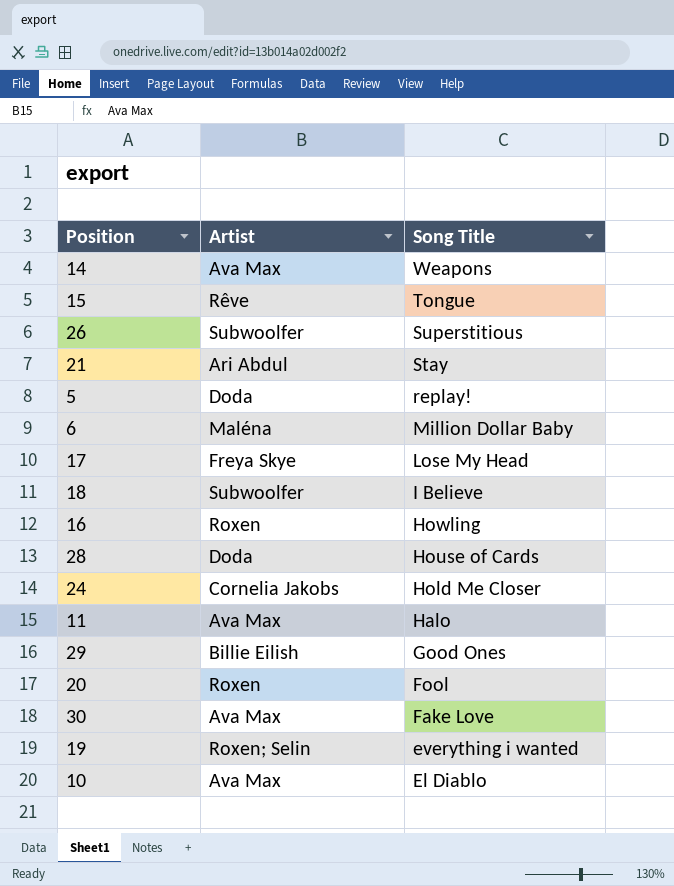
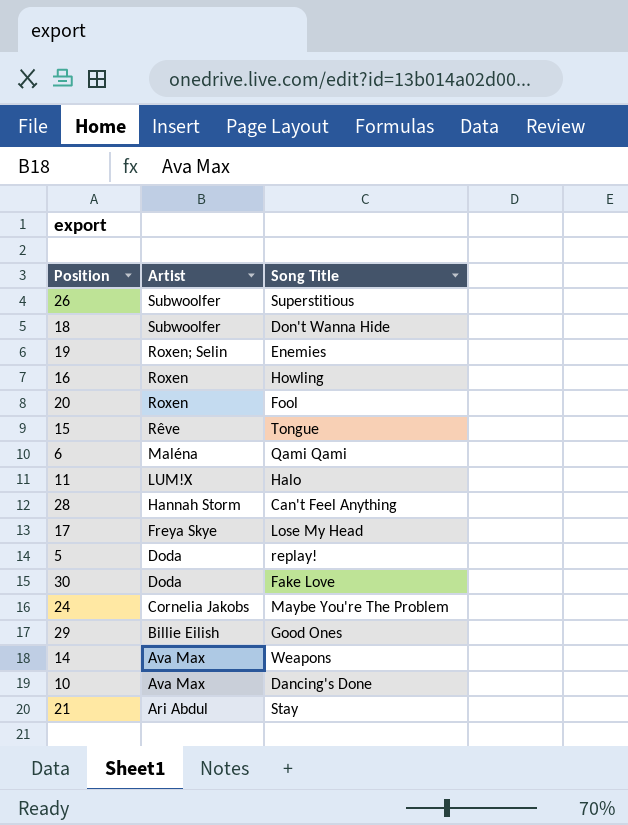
row order: Song Title descending -> Artist descending
18 | Song Title: I Believe -> Don't Wanna Hide
19 | Song Title: everything i wanted -> Enemies
6 | Song Title: Million Dollar Baby -> Qami Qami
11 | Artist: Ava Max -> LUM!X
28 | Artist: Doda -> Hannah Storm
28 | Song Title: House of Cards -> Can't Feel Anything
30 | Artist: Ava Max -> Doda
24 | Song Title: Hold Me Closer -> Maybe You're The Problem
10 | Song Title: El Diablo -> Dancing's Done

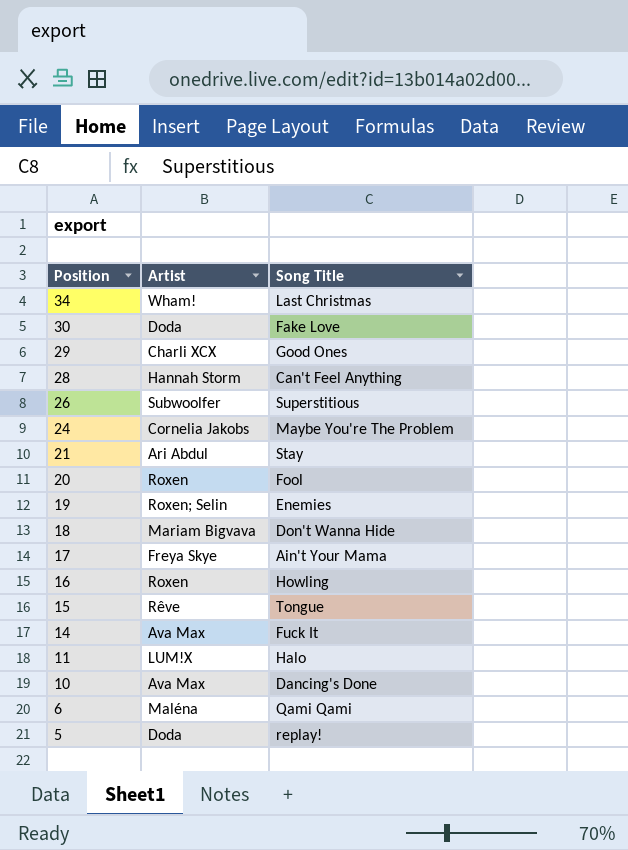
row order: Artist descending -> Position descending
row 34: none -> Wham! | Last Christmas
29 | Artist: Billie Eilish -> Charli XCX
18 | Artist: Subwoolfer -> Mariam Bigvava
17 | Song Title: Lose My Head -> Ain't Your Mama
14 | Song Title: Weapons -> Fuck It

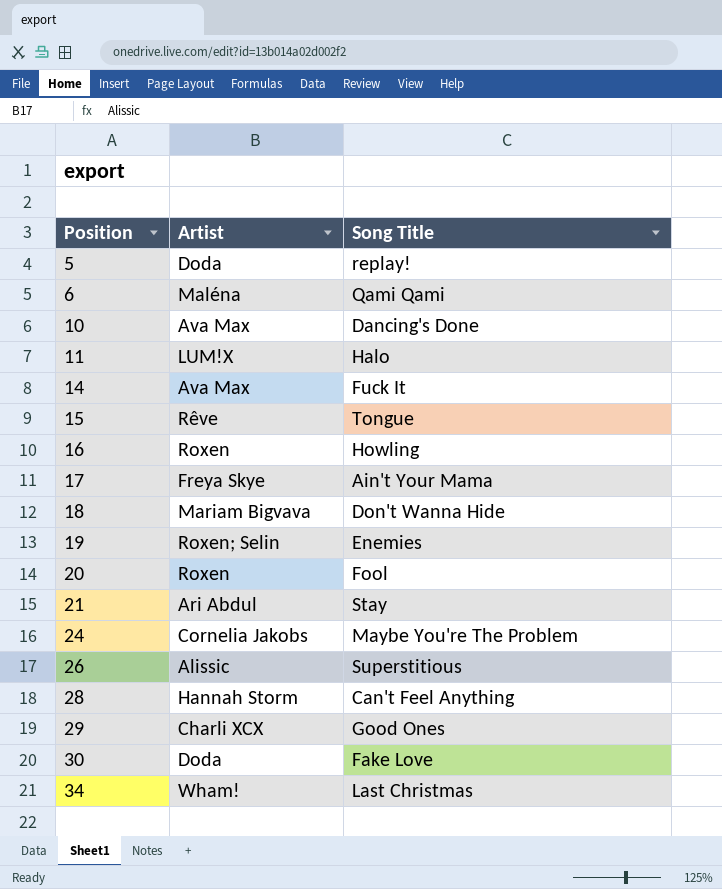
row order: Position descending -> Position ascending
26 | Artist: Subwoolfer -> Alissic

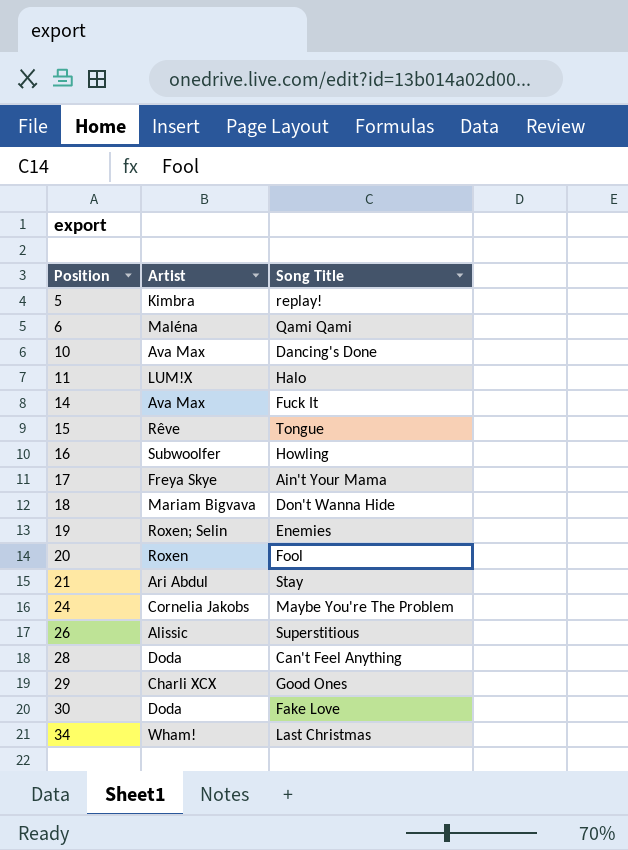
5 | Artist: Doda -> Kimbra
16 | Artist: Roxen -> Subwoolfer
28 | Artist: Hannah Storm -> Doda

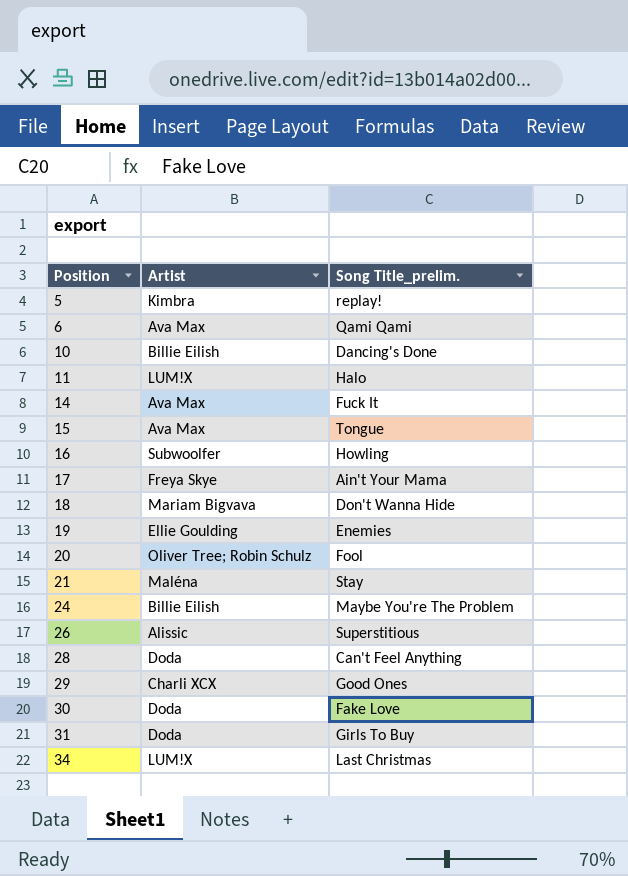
column name: Song Title -> Song Title_prelim.
6 | Artist: Maléna -> Ava Max
10 | Artist: Ava Max -> Billie Eilish
15 | Artist: Rêve -> Ava Max
19 | Artist: Roxen; Selin -> Ellie Goulding
20 | Artist: Roxen -> Oliver Tree; Robin Schulz
21 | Artist: Ari Abdul -> Maléna
24 | Artist: Cornelia Jakobs -> Billie Eilish
row 31: none -> Doda | Girls To Buy
34 | Artist: Wham! -> LUM!X

